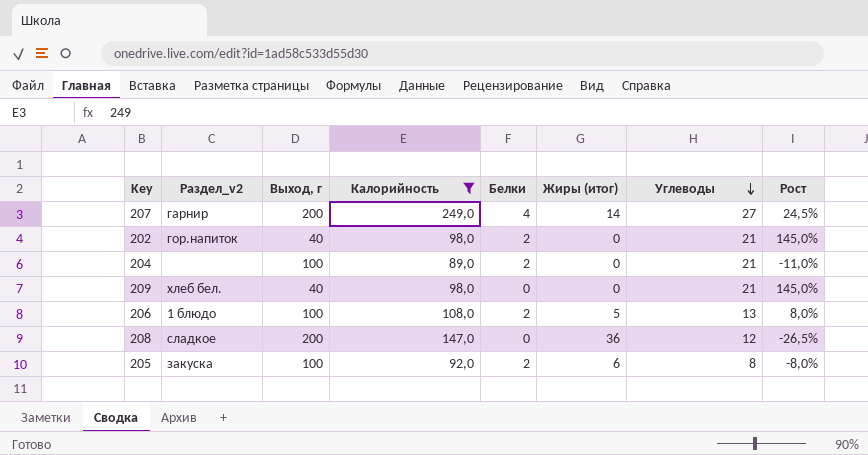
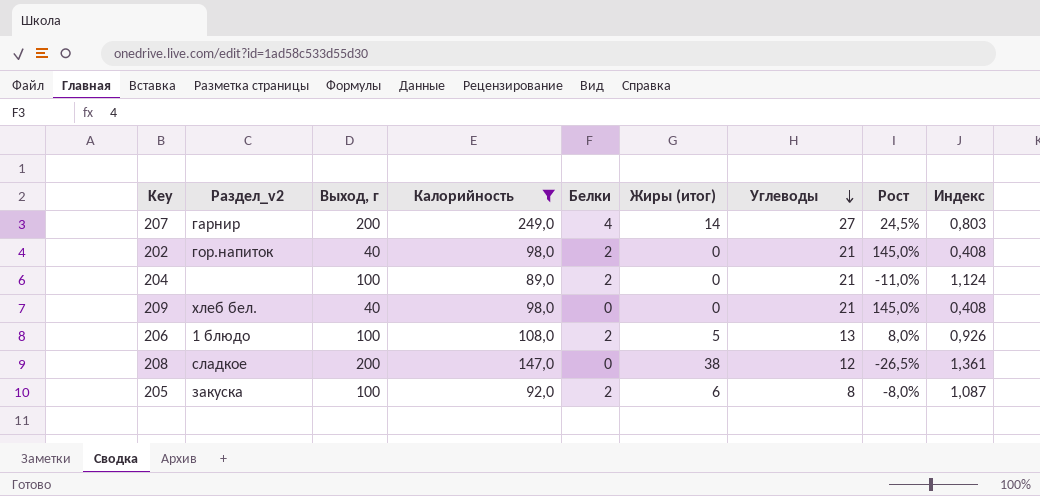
column Индекс | formula: none -> [Выход, г] / [Калорийность]
208 | Жиры (итог): 36 -> 38

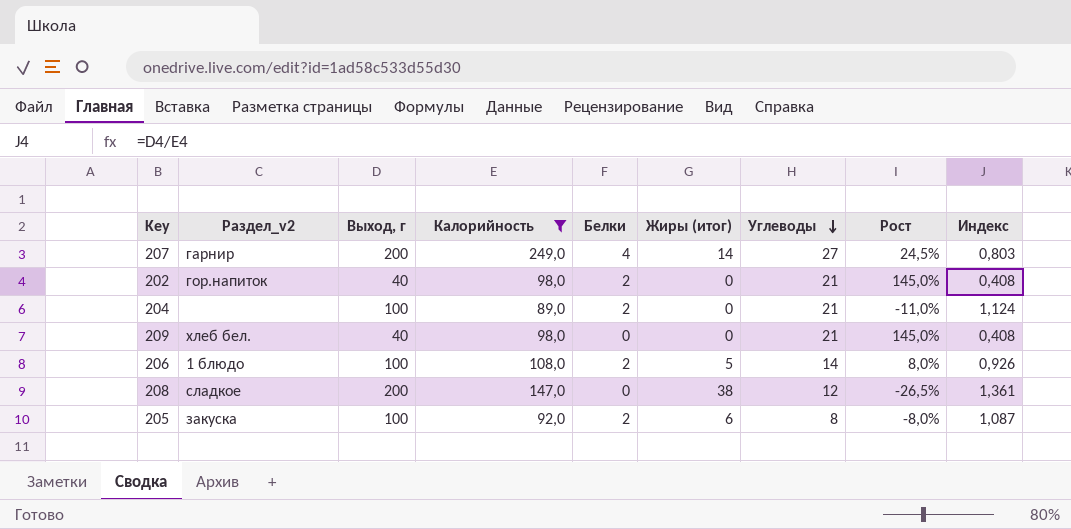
206 | Углеводы: 13 -> 14

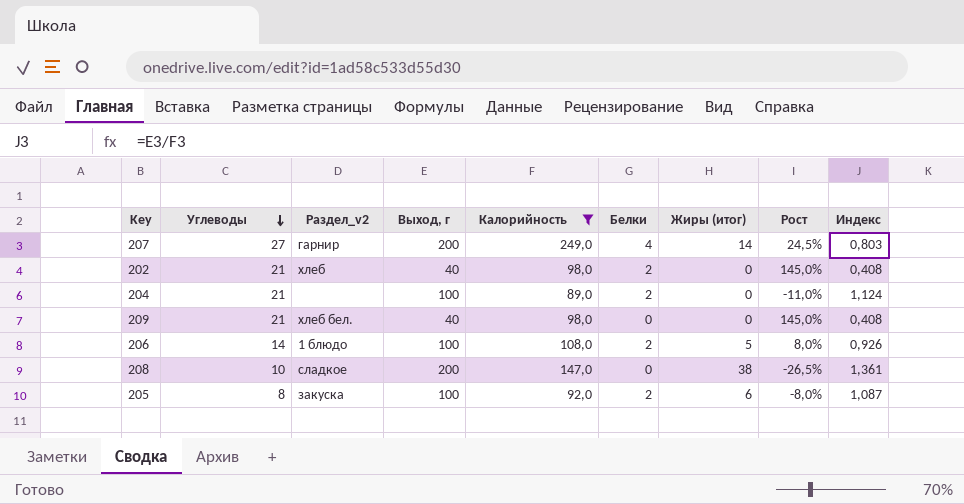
column Углеводы | position: 7 -> 2
202 | Раздел_v2: гор.напиток -> хлеб
208 | Углеводы: 12 -> 10

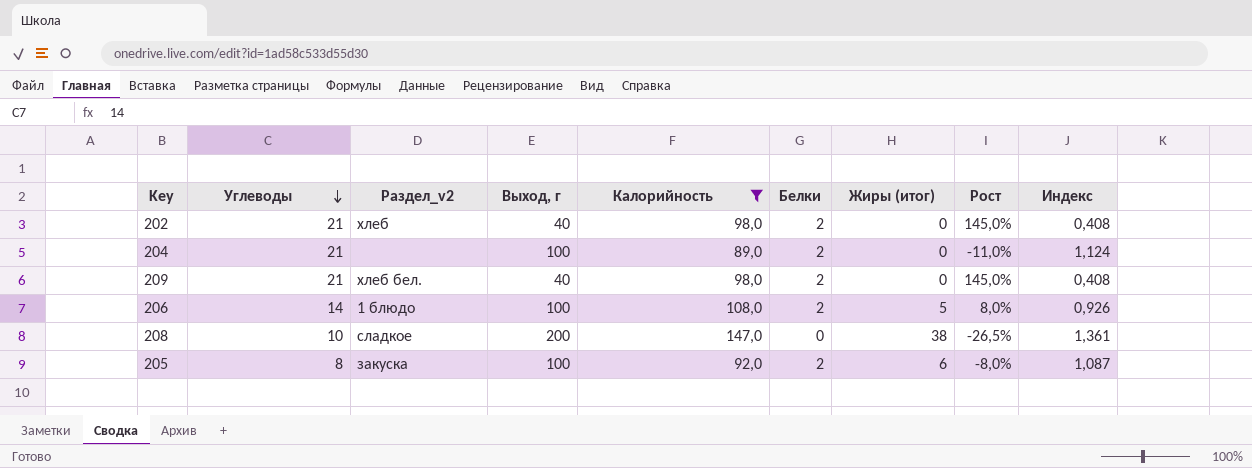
row 207: 27 | гарнир | 200 | 249,0 | 4 | 14 | 24,5% | 0,803 -> none
209 | Белки: 0 -> 2

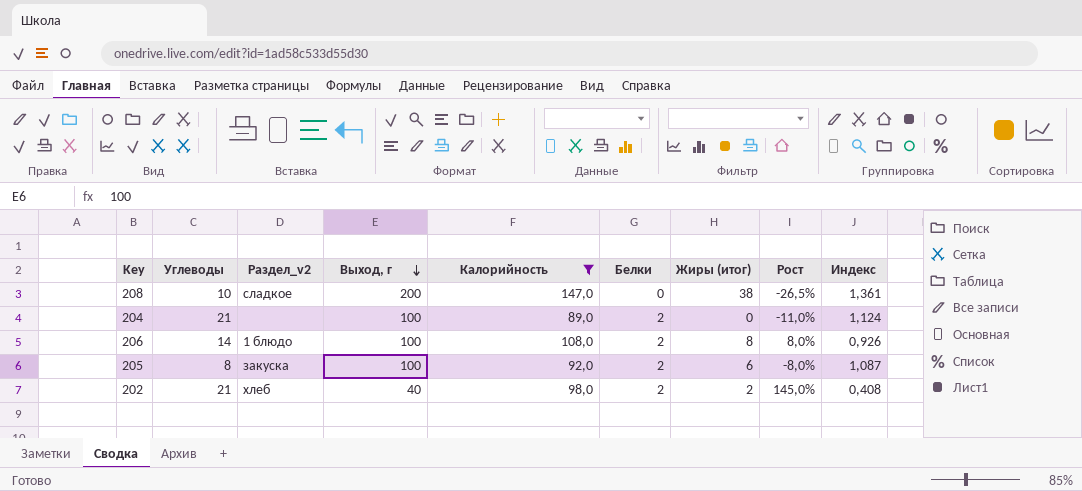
row order: Углеводы descending -> Выход, г descending
row 209: 21 | хлеб бел. | 40 | 98,0 | 2 | 0 | 145,0% | 0,408 -> none
206 | Жиры (итог): 5 -> 8
202 | Жиры (итог): 0 -> 2

